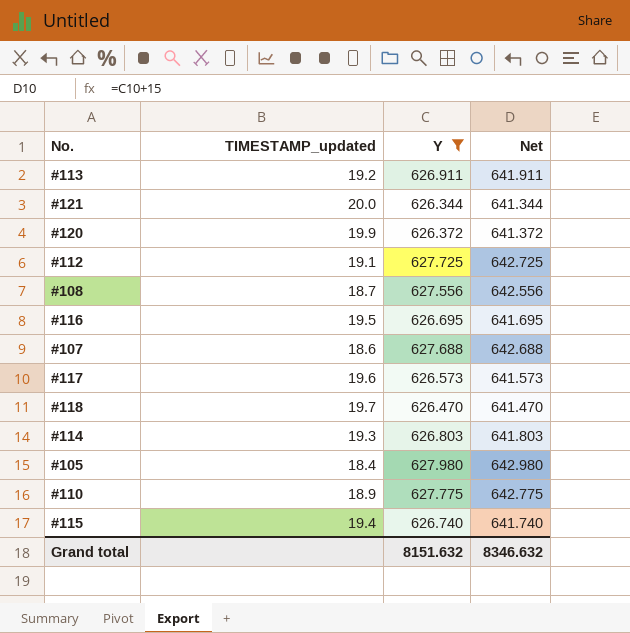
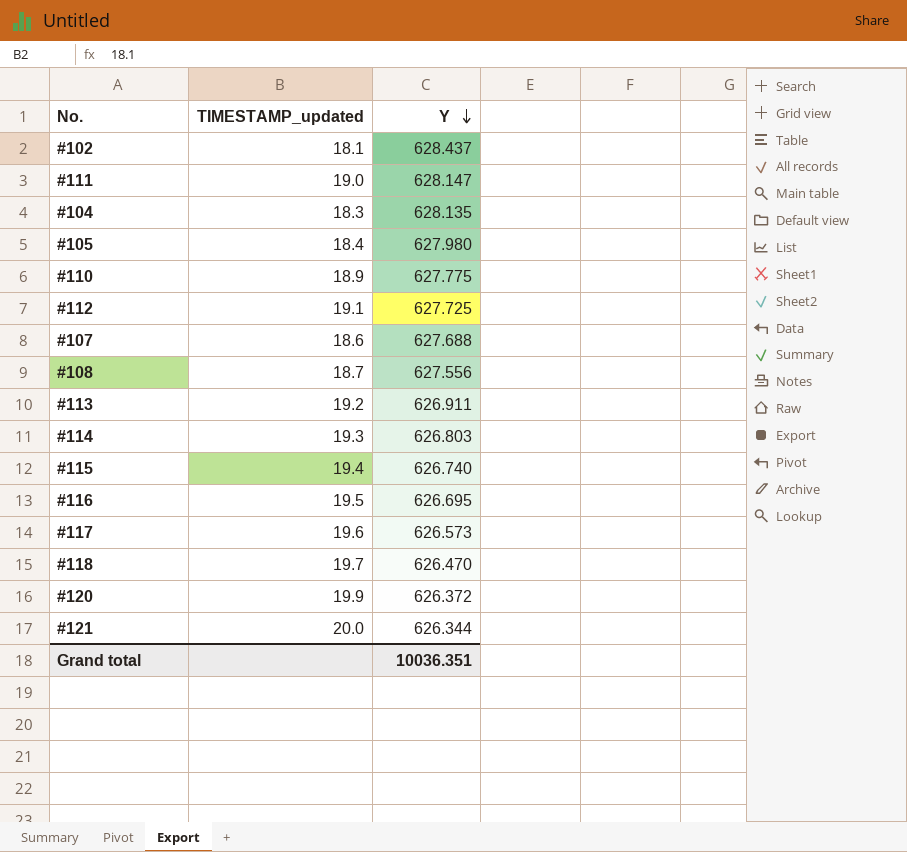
filter: Y <= 627.980 -> none
row order: none -> Y descending
column Net | formula: [Y] + 15 -> none
Grand total | Y: 8151.632 -> 10036.351

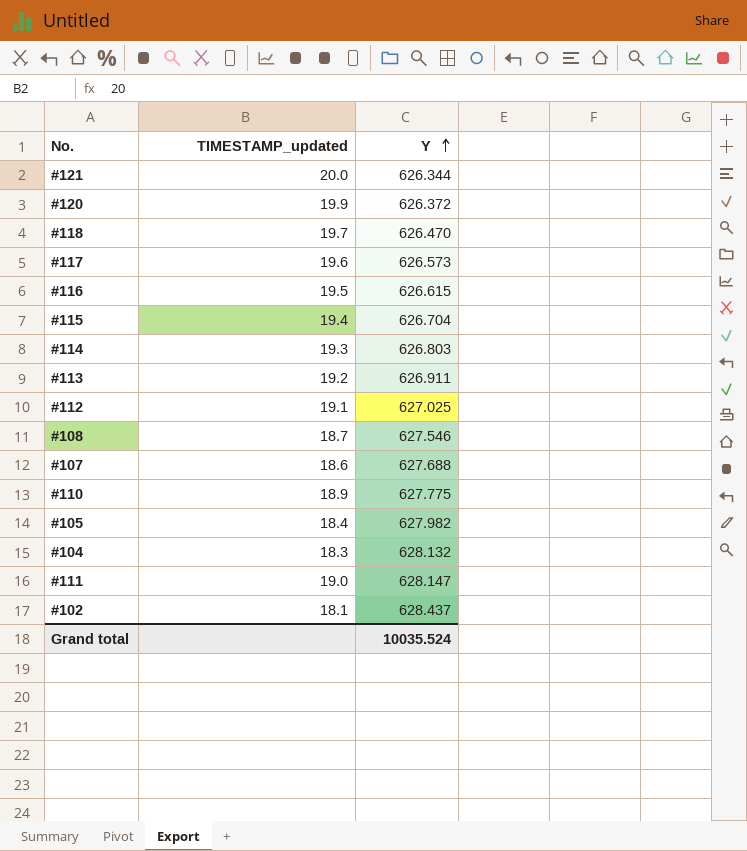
row order: Y descending -> Y ascending
#116 | Y: 626.695 -> 626.615
#115 | Y: 626.740 -> 626.704
#112 | Y: 627.725 -> 627.025
#108 | Y: 627.556 -> 627.546
#105 | Y: 627.980 -> 627.982
#104 | Y: 628.135 -> 628.132
Grand total | Y: 10036.351 -> 10035.524

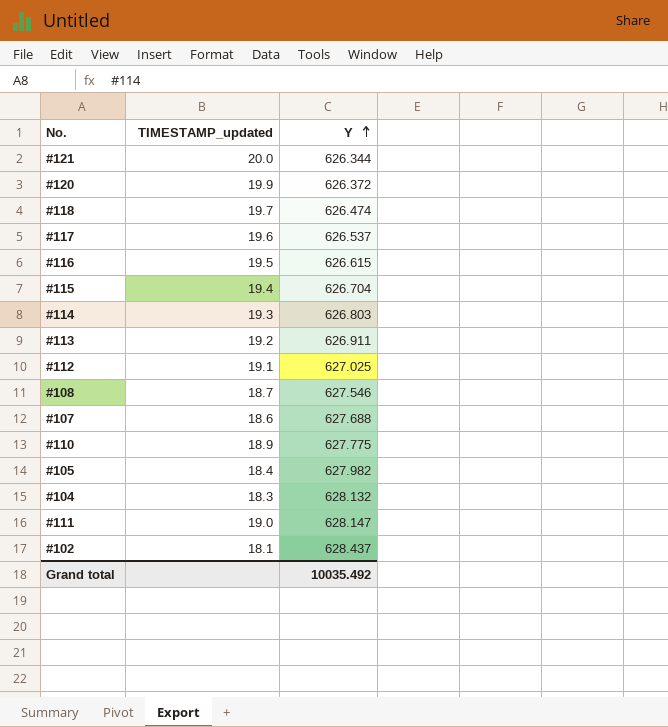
#118 | Y: 626.470 -> 626.474
#117 | Y: 626.573 -> 626.537
Grand total | Y: 10035.524 -> 10035.492

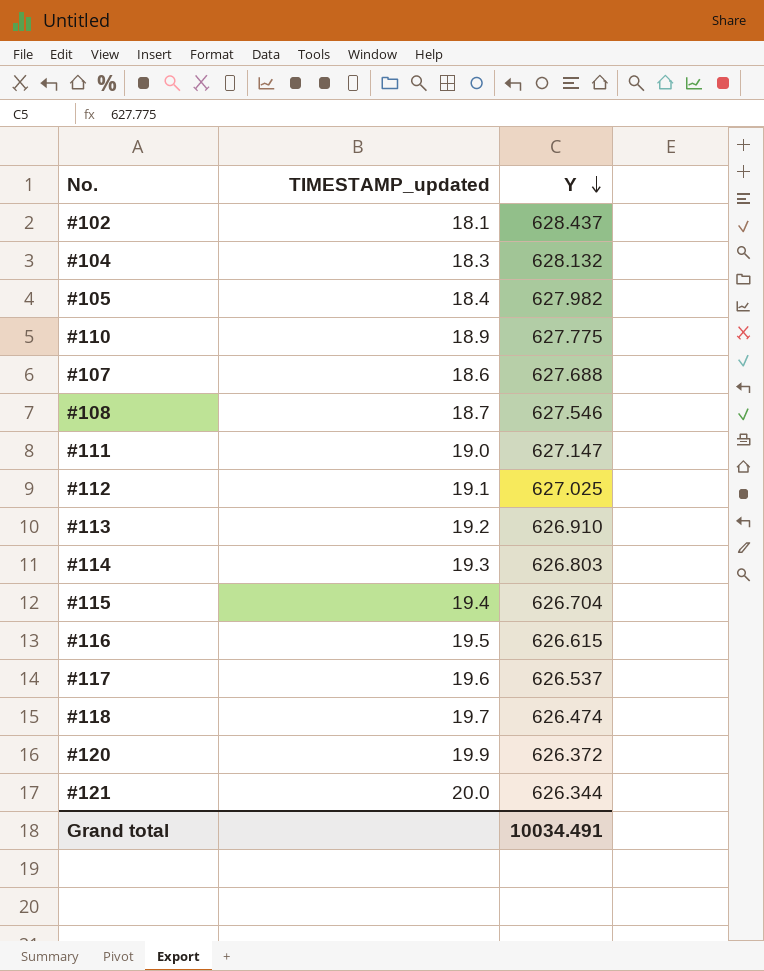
row order: Y ascending -> Y descending
#111 | Y: 628.147 -> 627.147
#113 | Y: 626.911 -> 626.910
Grand total | Y: 10035.492 -> 10034.491

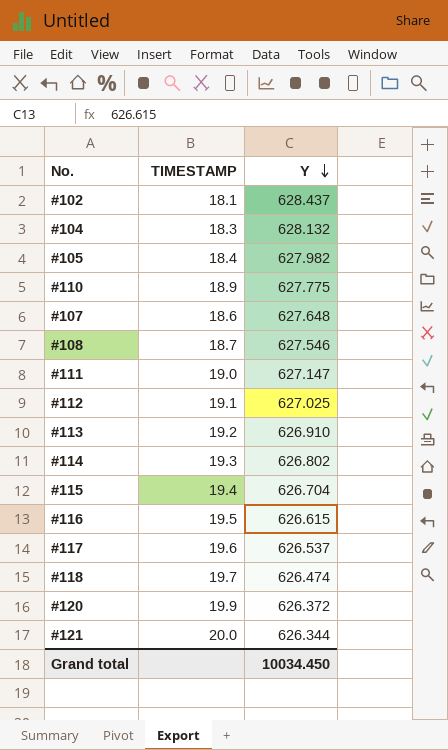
column name: TIMESTAMP_updated -> TIMESTAMP
#107 | Y: 627.688 -> 627.648
#114 | Y: 626.803 -> 626.802
Grand total | Y: 10034.491 -> 10034.450

